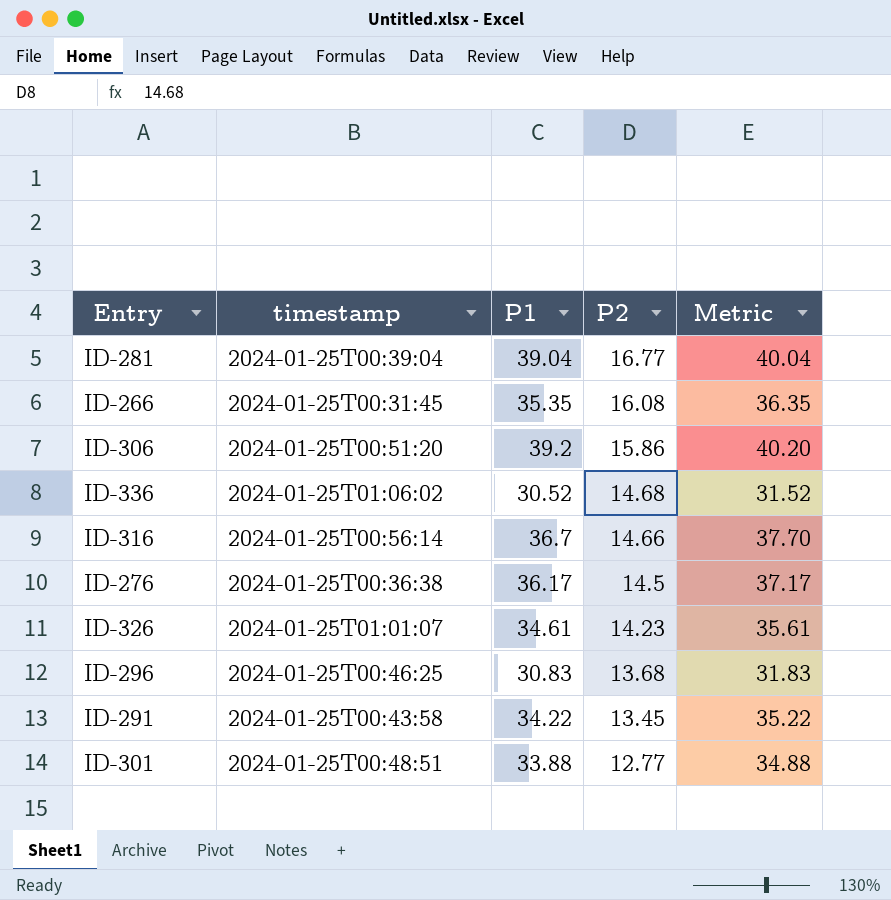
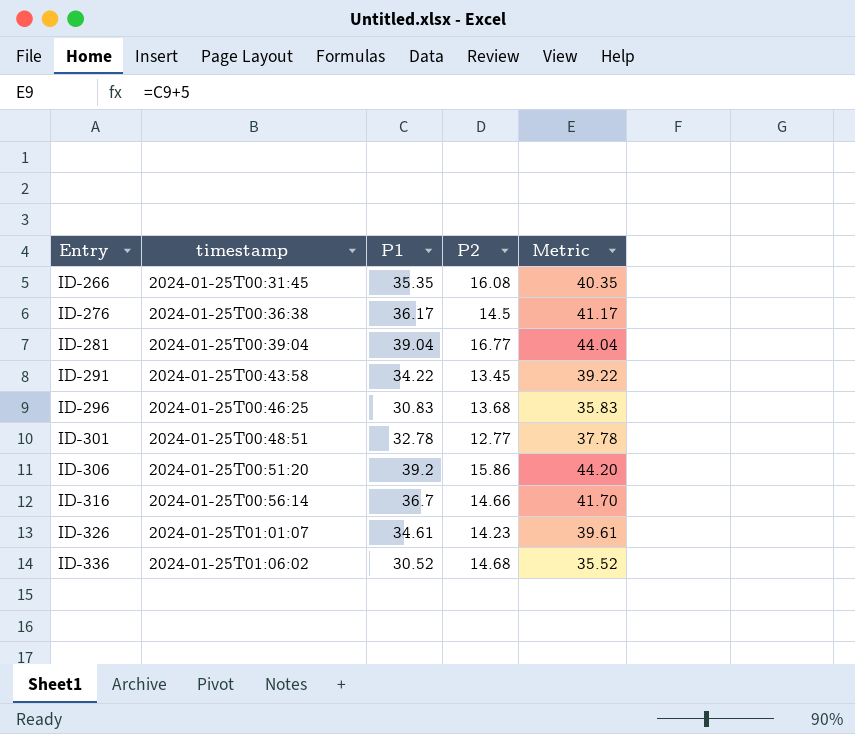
row order: P2 descending -> Entry ascending
column Metric | formula: [P1] + 1 -> [P1] + 5
ID-301 | P1: 33.88 -> 32.78

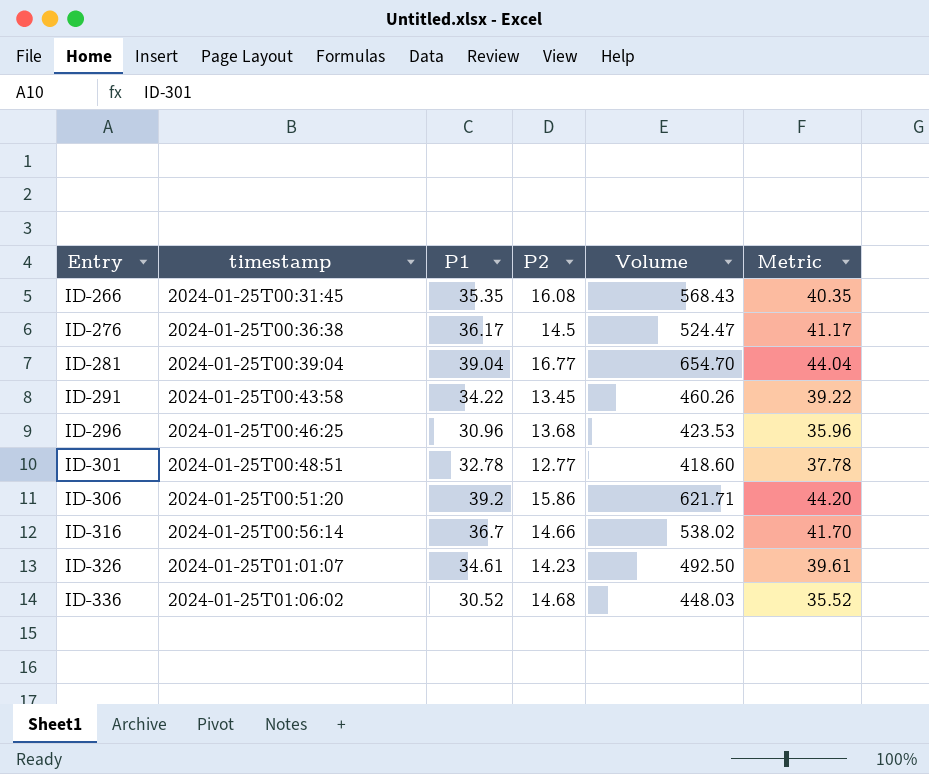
column Volume | formula: none -> [P1] * [P2]
ID-296 | P1: 30.83 -> 30.96
ID-296 | Metric: 35.83 -> 35.96

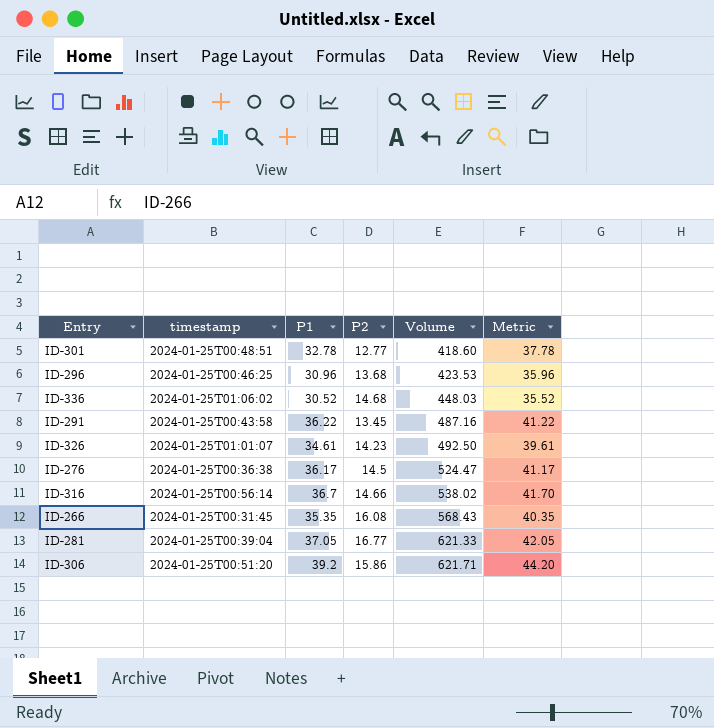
row order: Entry ascending -> Volume ascending
ID-291 | P1: 34.22 -> 36.22
ID-291 | Volume: 460.26 -> 487.16
ID-291 | Metric: 39.22 -> 41.22
ID-281 | P1: 39.04 -> 37.05
ID-281 | Volume: 654.70 -> 621.33
ID-281 | Metric: 44.04 -> 42.05

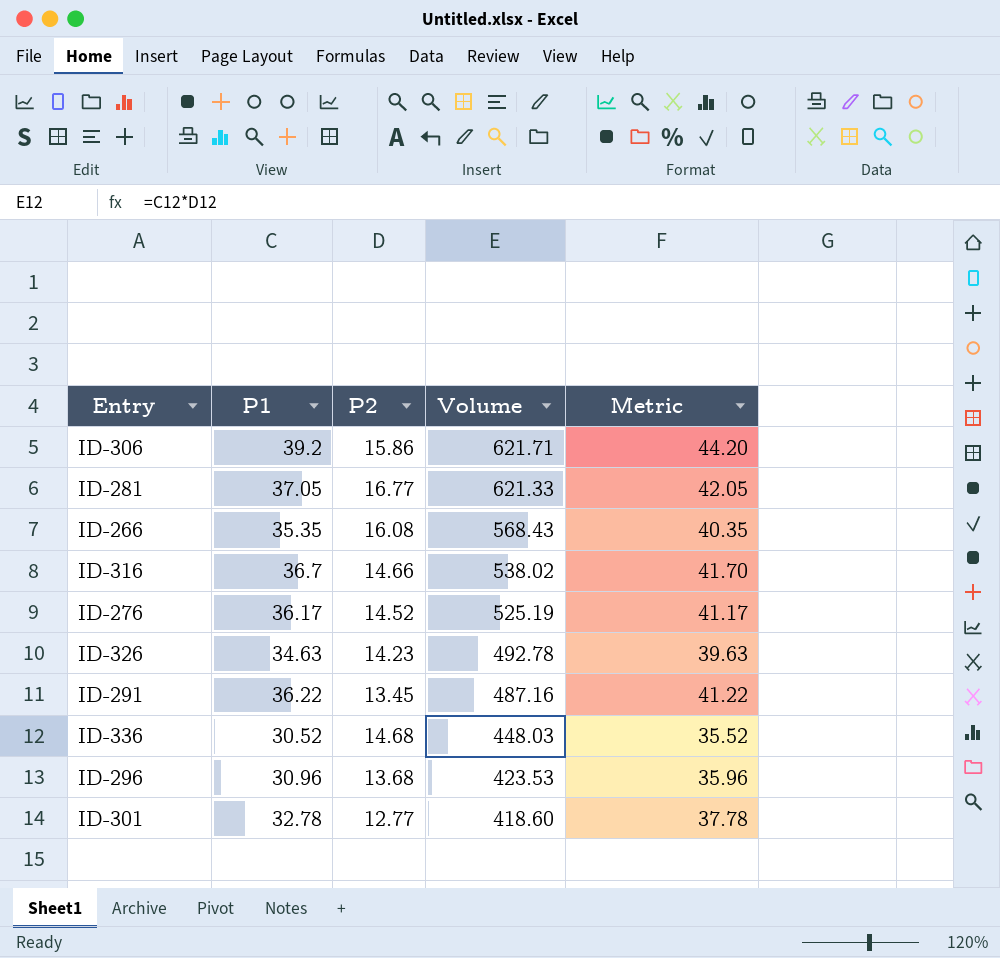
row order: Volume ascending -> Volume descending
column timestamp | position: 2 -> none
ID-276 | P2: 14.5 -> 14.52
ID-276 | Volume: 524.47 -> 525.19
ID-326 | P1: 34.61 -> 34.63
ID-326 | Volume: 492.50 -> 492.78
ID-326 | Metric: 39.61 -> 39.63

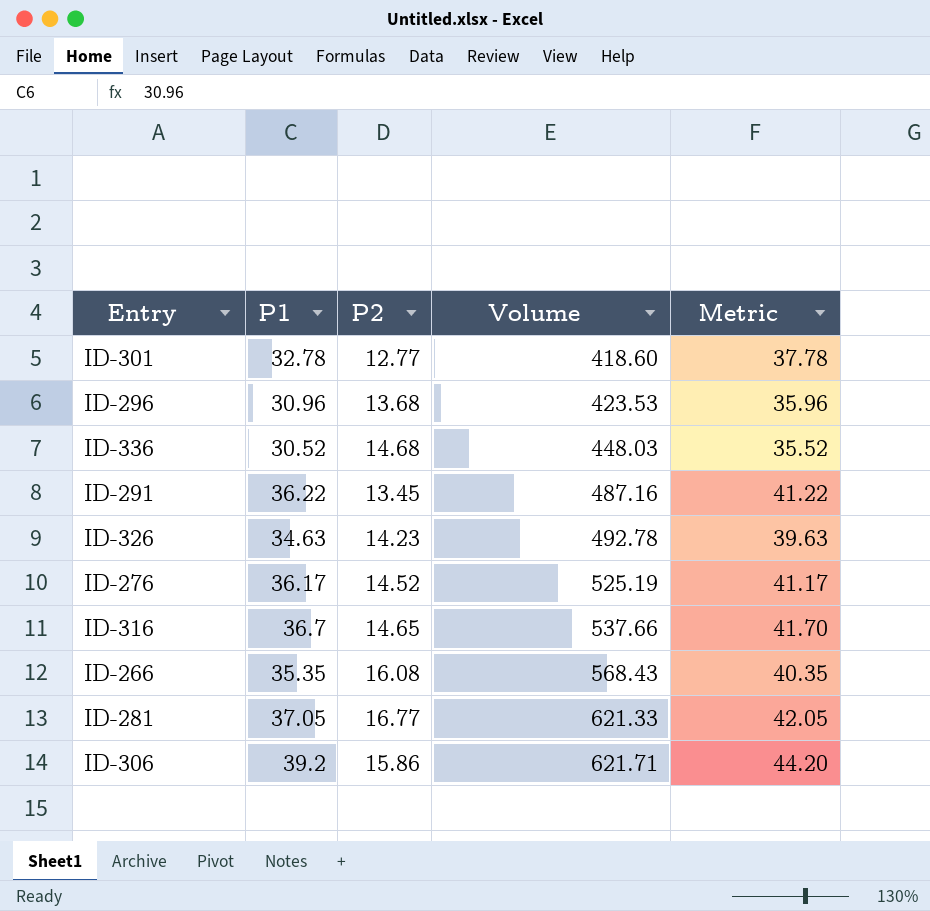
row order: Volume descending -> Volume ascending
ID-316 | P2: 14.66 -> 14.65
ID-316 | Volume: 538.02 -> 537.66

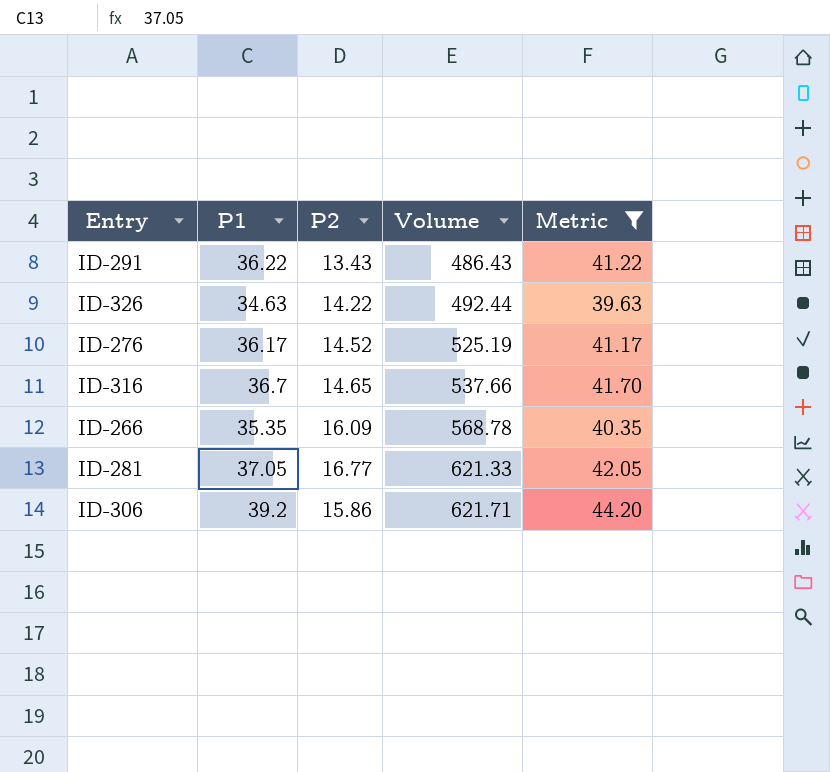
filter: none -> Metric >= 39.63
ID-291 | P2: 13.45 -> 13.43
ID-291 | Volume: 487.16 -> 486.43
ID-326 | P2: 14.23 -> 14.22
ID-326 | Volume: 492.78 -> 492.44
ID-266 | P2: 16.08 -> 16.09
ID-266 | Volume: 568.43 -> 568.78

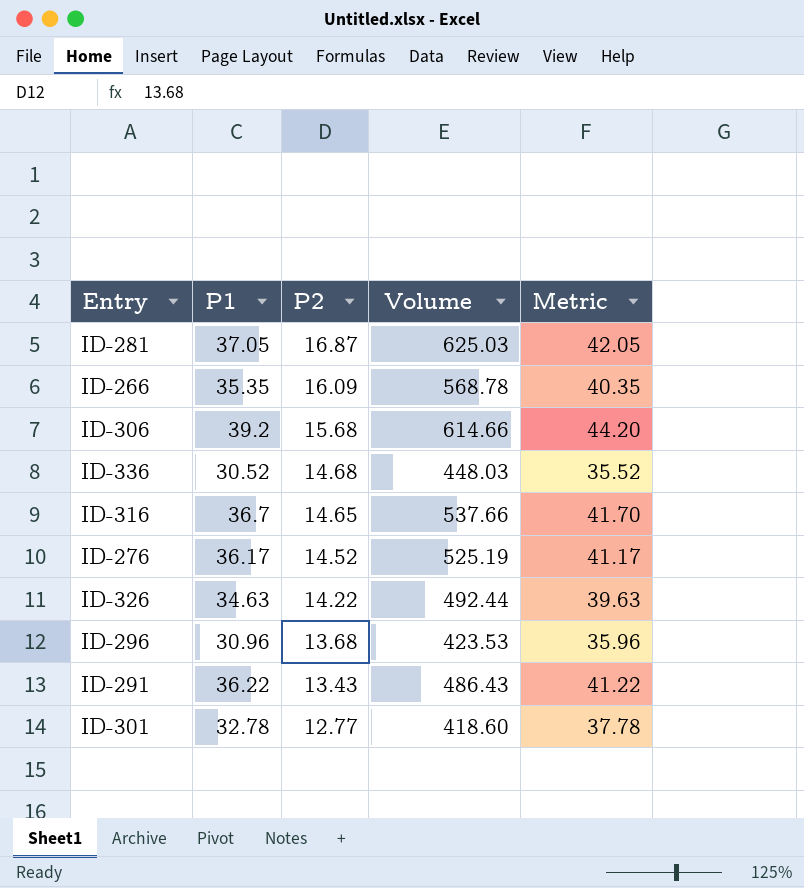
filter: Metric >= 39.63 -> none
row order: Volume ascending -> P2 descending
ID-281 | P2: 16.77 -> 16.87
ID-281 | Volume: 621.33 -> 625.03
ID-306 | P2: 15.86 -> 15.68
ID-306 | Volume: 621.71 -> 614.66

